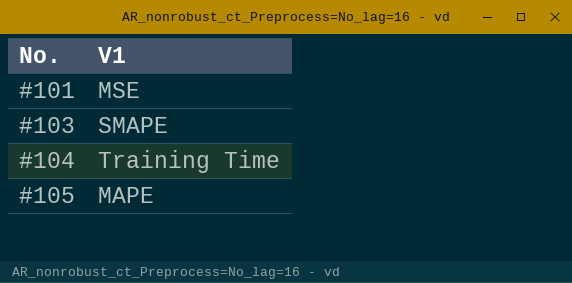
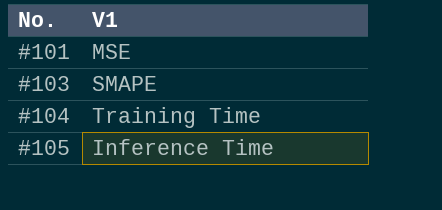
#105 | V1: MAPE -> Inference Time

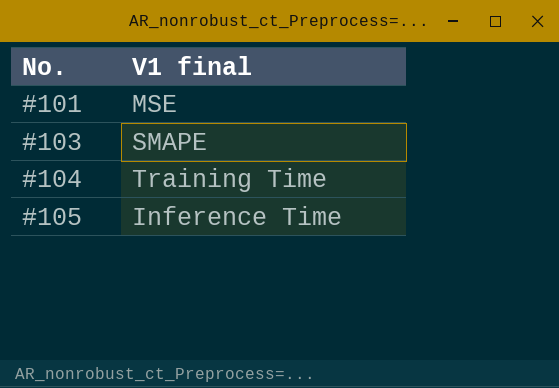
column name: V1 -> V1 final

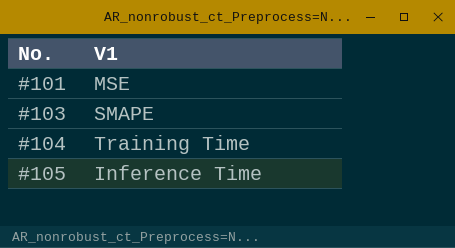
column name: V1 final -> V1

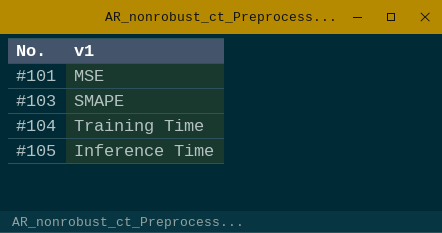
column name: V1 -> v1

